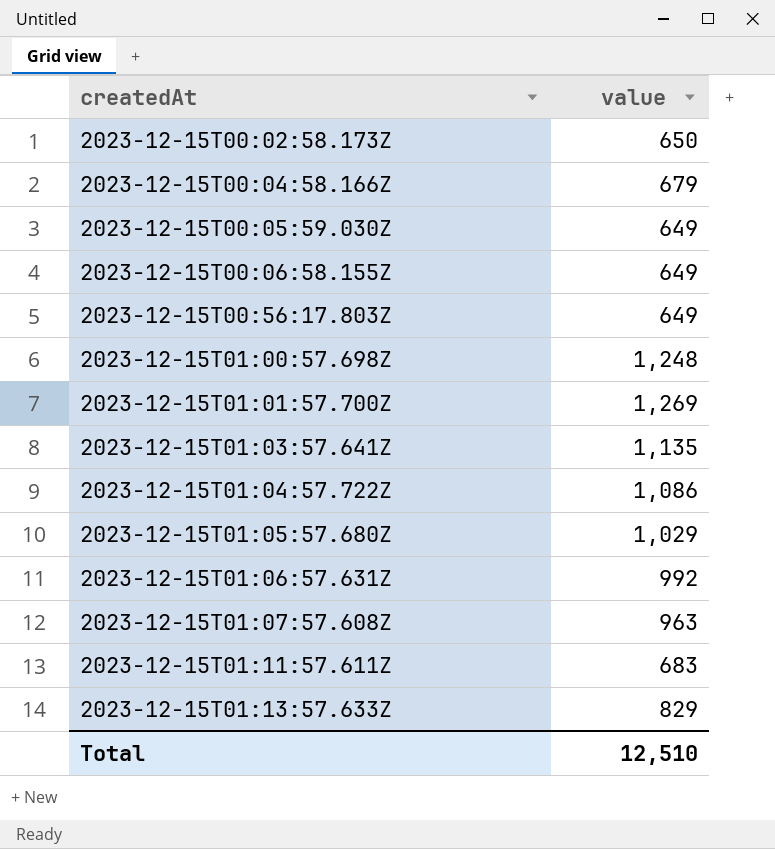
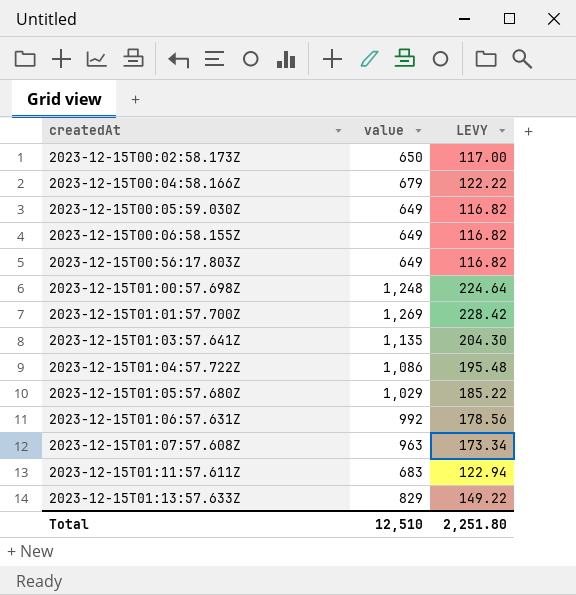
column LEVY | formula: none -> [value] * 0.18

